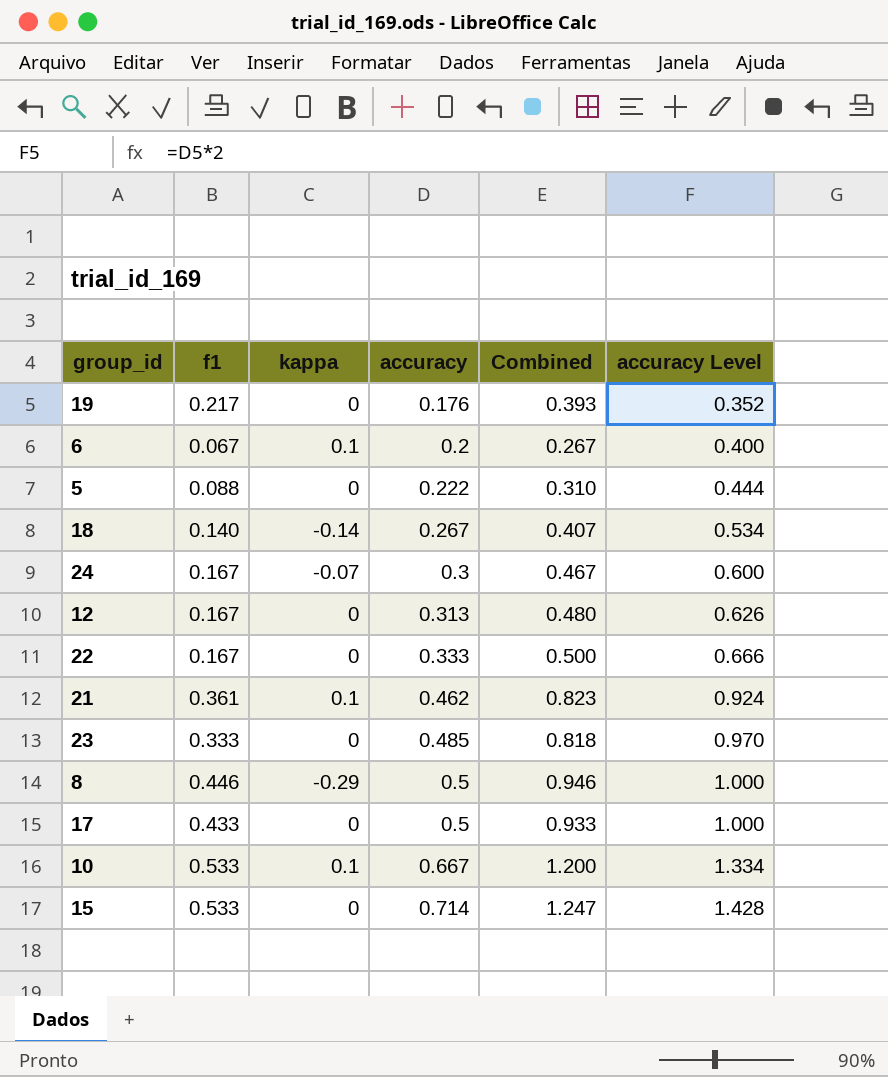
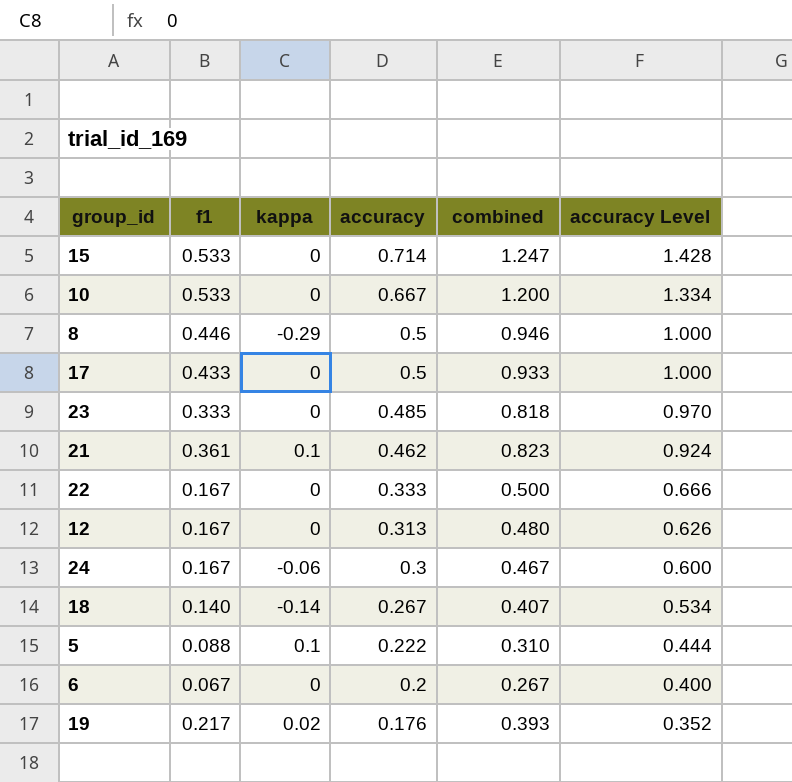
row order: accuracy ascending -> accuracy descending
column name: Combined -> combined
10 | kappa: 0.1 -> 0
24 | kappa: -0.07 -> -0.06
5 | kappa: 0 -> 0.1
6 | kappa: 0.1 -> 0
19 | kappa: 0 -> 0.02

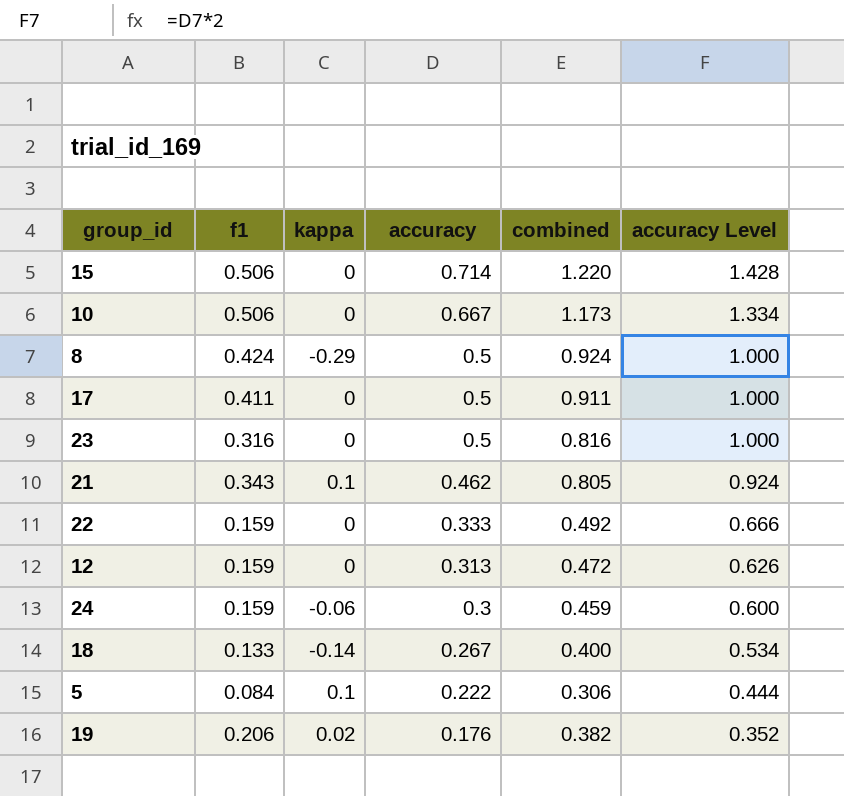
row 6: 0.067 | 0 | 0.2 | 0.267 | 0.400 -> none
15 | f1: 0.533 -> 0.506
15 | combined: 1.247 -> 1.220
10 | f1: 0.533 -> 0.506
10 | combined: 1.200 -> 1.173
8 | f1: 0.446 -> 0.424
8 | combined: 0.946 -> 0.924
17 | f1: 0.433 -> 0.411
17 | combined: 0.933 -> 0.911
23 | f1: 0.333 -> 0.316
23 | accuracy: 0.485 -> 0.5
23 | combined: 0.818 -> 0.816
23 | accuracy Level: 0.970 -> 1.000
21 | f1: 0.361 -> 0.343
21 | combined: 0.823 -> 0.805
22 | f1: 0.167 -> 0.159
22 | combined: 0.500 -> 0.492
12 | f1: 0.167 -> 0.159
12 | combined: 0.480 -> 0.472
24 | f1: 0.167 -> 0.159
24 | combined: 0.467 -> 0.459
18 | f1: 0.140 -> 0.133
18 | combined: 0.407 -> 0.400
5 | f1: 0.088 -> 0.084
5 | combined: 0.310 -> 0.306
19 | f1: 0.217 -> 0.206
19 | combined: 0.393 -> 0.382

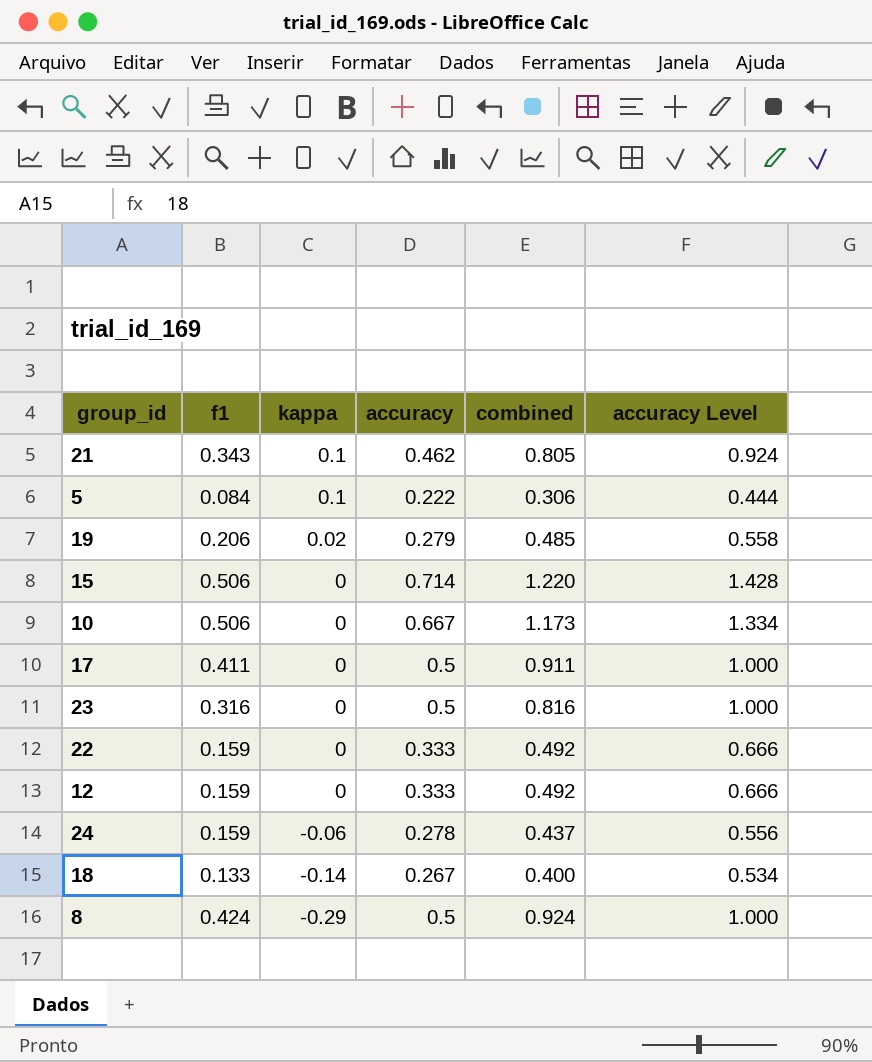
row order: accuracy descending -> kappa descending
19 | accuracy: 0.176 -> 0.279
19 | combined: 0.382 -> 0.485
19 | accuracy Level: 0.352 -> 0.558
12 | accuracy: 0.313 -> 0.333
12 | combined: 0.472 -> 0.492
12 | accuracy Level: 0.626 -> 0.666
24 | accuracy: 0.3 -> 0.278
24 | combined: 0.459 -> 0.437
24 | accuracy Level: 0.600 -> 0.556

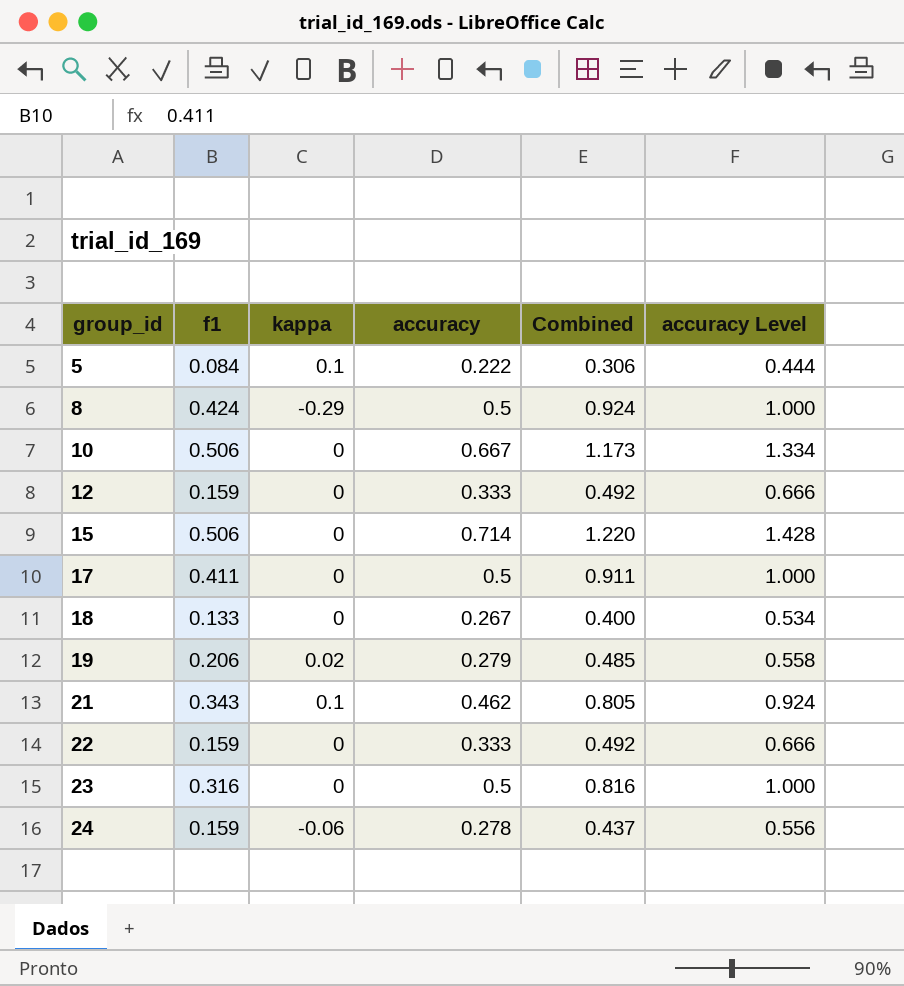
row order: kappa descending -> group_id ascending
column name: combined -> Combined
18 | kappa: -0.14 -> 0

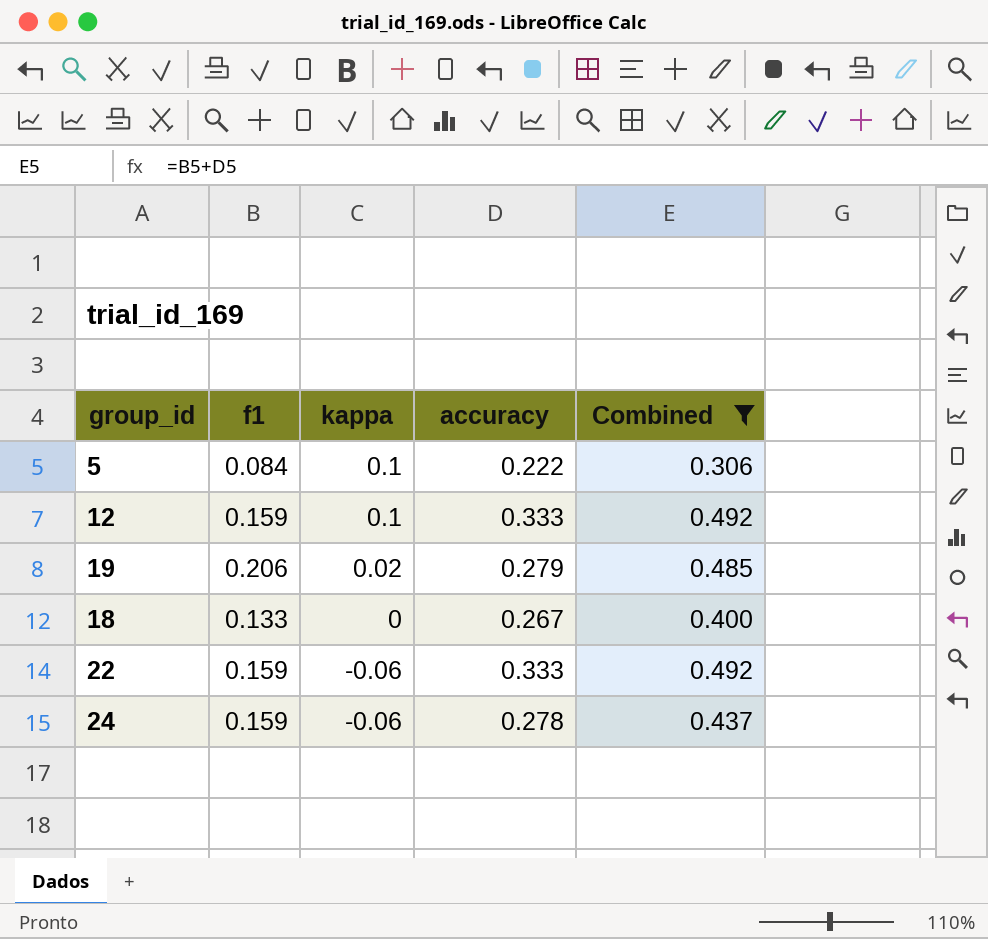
filter: none -> Combined <= 0.492
row order: group_id ascending -> kappa descending
column accuracy Level | formula: [accuracy] * 2 -> none
12 | kappa: 0 -> 0.1
22 | kappa: 0 -> -0.06

